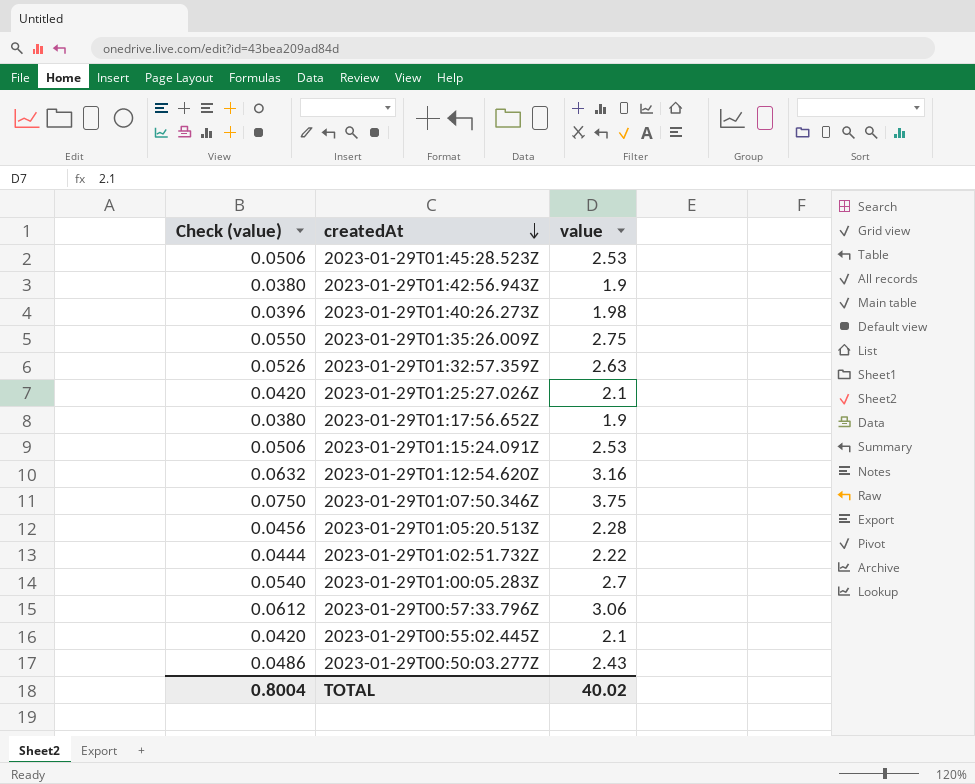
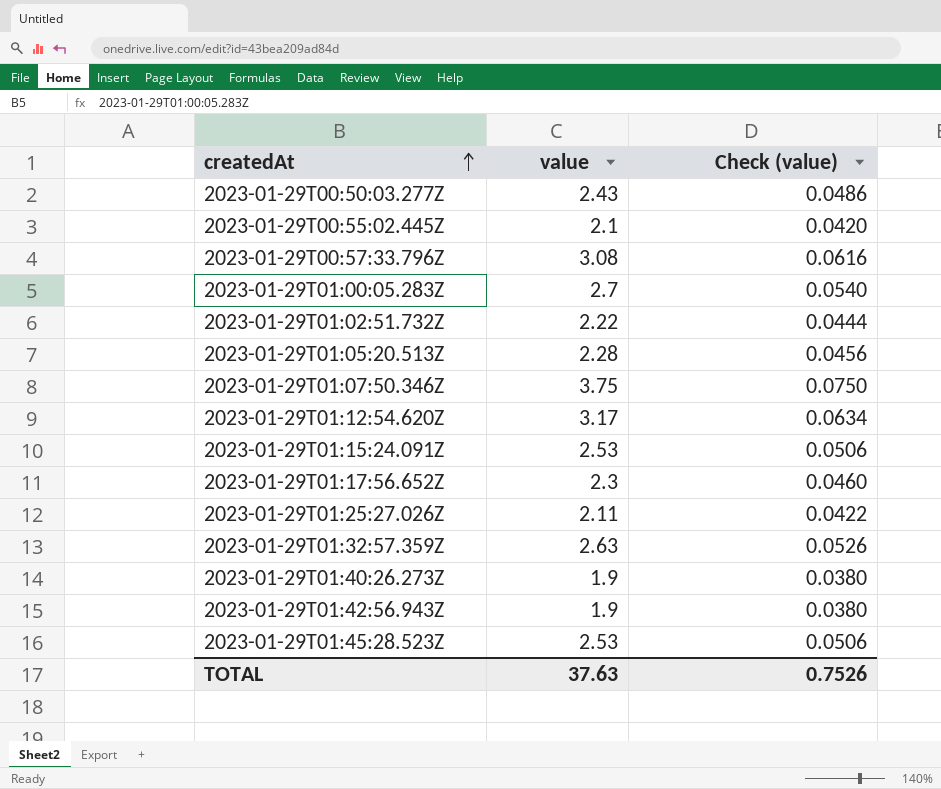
row order: createdAt descending -> createdAt ascending
column Check (value) | position: 1 -> 3
row 2023-01-29T01:35:26.009Z: 0.0550 | 2.75 -> none
2023-01-29T00:57:33.796Z | value: 3.06 -> 3.08
2023-01-29T00:57:33.796Z | Check (value): 0.0612 -> 0.0616
2023-01-29T01:12:54.620Z | value: 3.16 -> 3.17
2023-01-29T01:12:54.620Z | Check (value): 0.0632 -> 0.0634
2023-01-29T01:17:56.652Z | value: 1.9 -> 2.3
2023-01-29T01:17:56.652Z | Check (value): 0.0380 -> 0.0460
2023-01-29T01:25:27.026Z | value: 2.1 -> 2.11
2023-01-29T01:25:27.026Z | Check (value): 0.0420 -> 0.0422
2023-01-29T01:40:26.273Z | value: 1.98 -> 1.9
2023-01-29T01:40:26.273Z | Check (value): 0.0396 -> 0.0380
TOTAL | value: 40.02 -> 37.63
TOTAL | Check (value): 0.8004 -> 0.7526

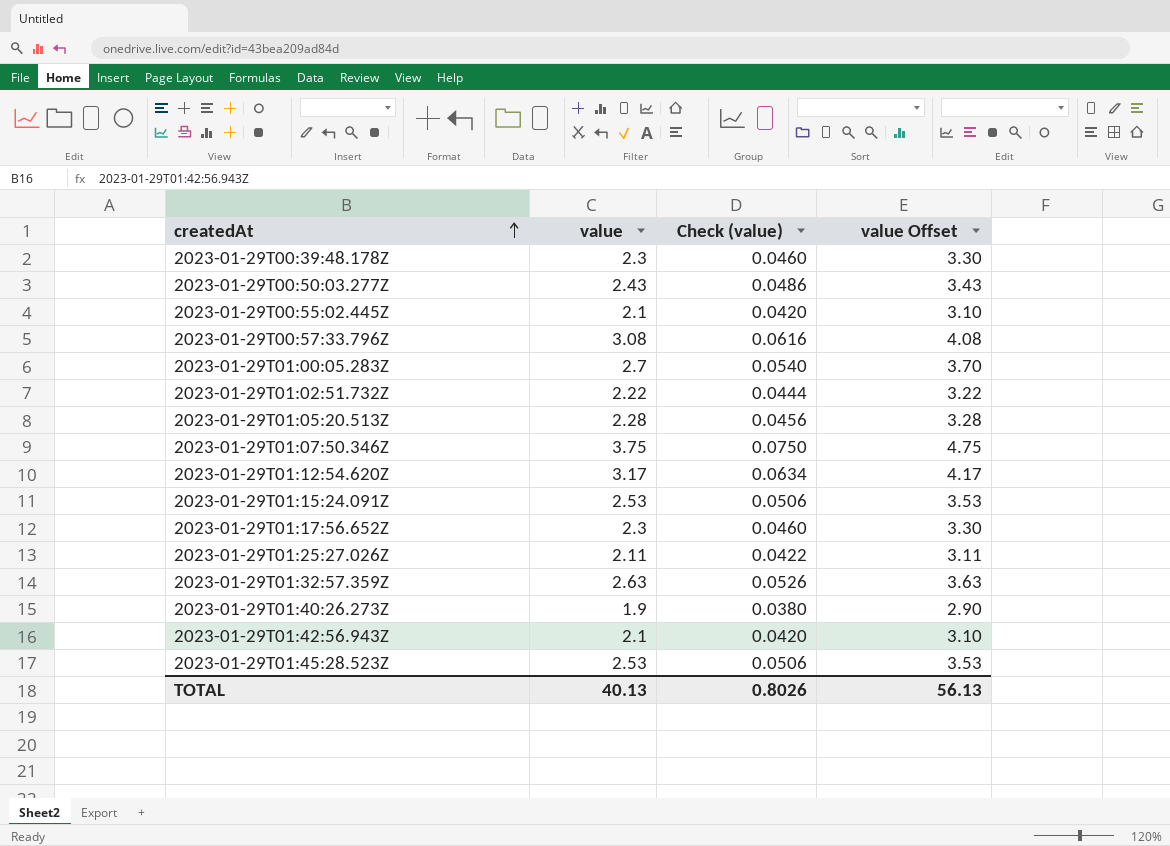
column value Offset | formula: none -> [value] + 1
row 2023-01-29T00:39:48.178Z: none -> 2.3 | 0.0460 | 3.30
2023-01-29T01:42:56.943Z | value: 1.9 -> 2.1
2023-01-29T01:42:56.943Z | Check (value): 0.0380 -> 0.0420
TOTAL | value: 37.63 -> 40.13
TOTAL | Check (value): 0.7526 -> 0.8026

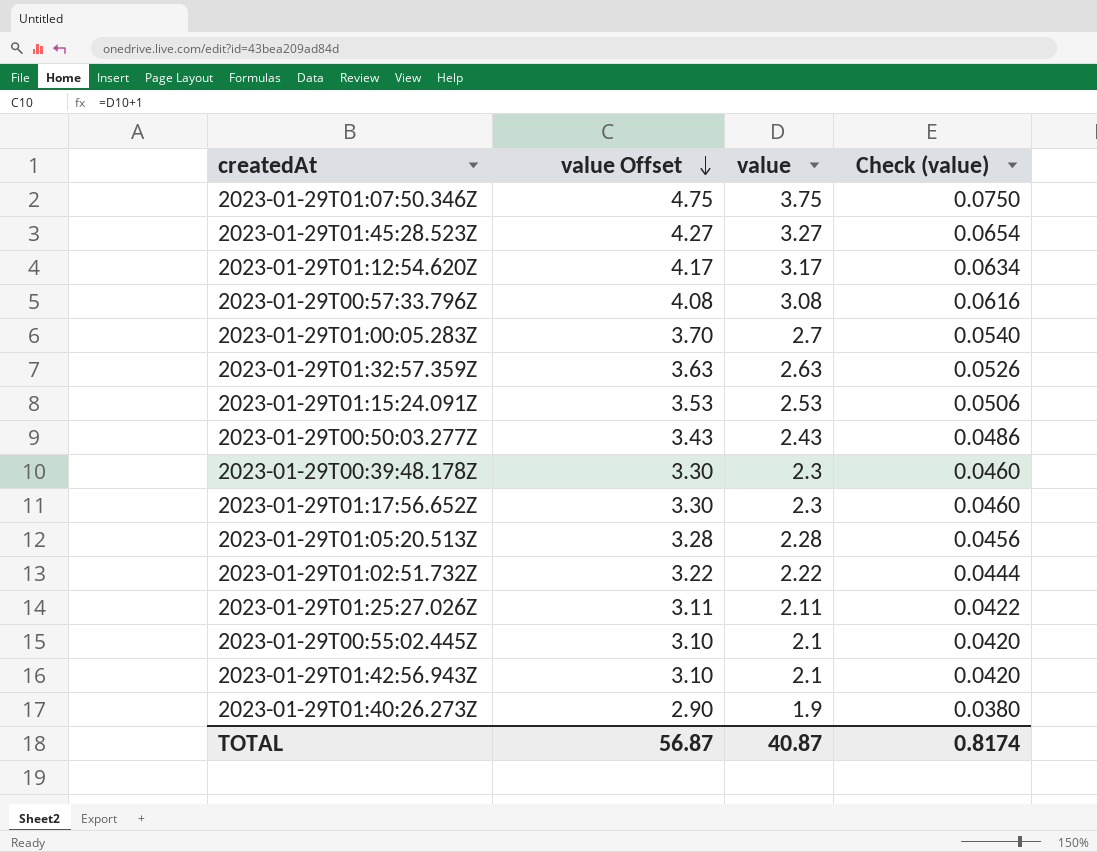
row order: createdAt ascending -> value Offset descending
column value Offset | position: 4 -> 2
2023-01-29T01:45:28.523Z | value Offset: 3.53 -> 4.27
2023-01-29T01:45:28.523Z | value: 2.53 -> 3.27
2023-01-29T01:45:28.523Z | Check (value): 0.0506 -> 0.0654
TOTAL | value Offset: 56.13 -> 56.87
TOTAL | value: 40.13 -> 40.87
TOTAL | Check (value): 0.8026 -> 0.8174

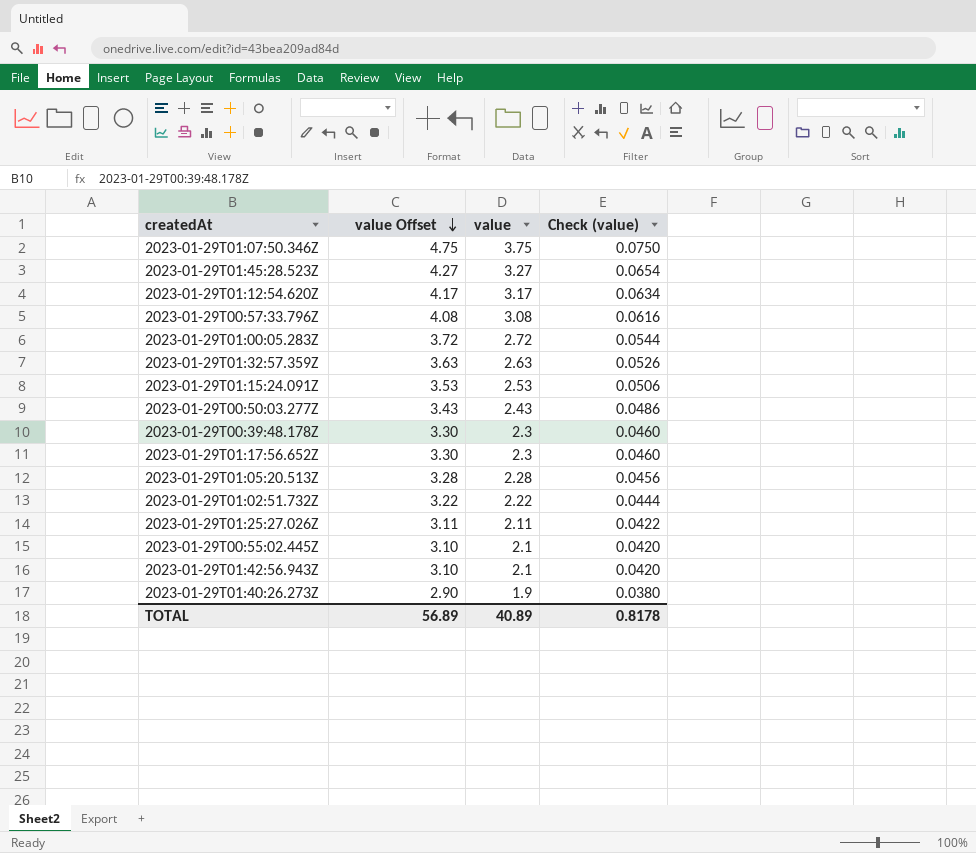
2023-01-29T01:00:05.283Z | value Offset: 3.70 -> 3.72
2023-01-29T01:00:05.283Z | value: 2.7 -> 2.72
2023-01-29T01:00:05.283Z | Check (value): 0.0540 -> 0.0544
TOTAL | value Offset: 56.87 -> 56.89
TOTAL | value: 40.87 -> 40.89
TOTAL | Check (value): 0.8174 -> 0.8178

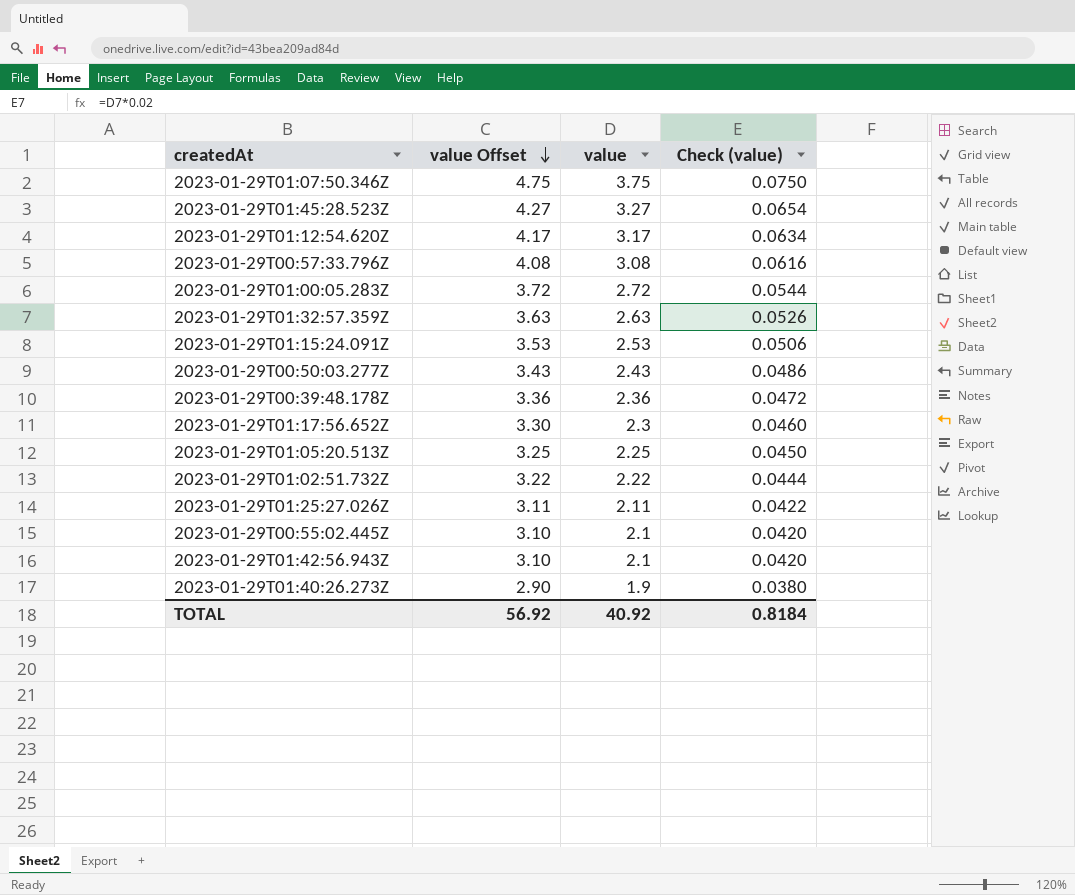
2023-01-29T00:39:48.178Z | value Offset: 3.30 -> 3.36
2023-01-29T00:39:48.178Z | value: 2.3 -> 2.36
2023-01-29T00:39:48.178Z | Check (value): 0.0460 -> 0.0472
2023-01-29T01:05:20.513Z | value Offset: 3.28 -> 3.25
2023-01-29T01:05:20.513Z | value: 2.28 -> 2.25
2023-01-29T01:05:20.513Z | Check (value): 0.0456 -> 0.0450
TOTAL | value Offset: 56.89 -> 56.92
TOTAL | value: 40.89 -> 40.92
TOTAL | Check (value): 0.8178 -> 0.8184

